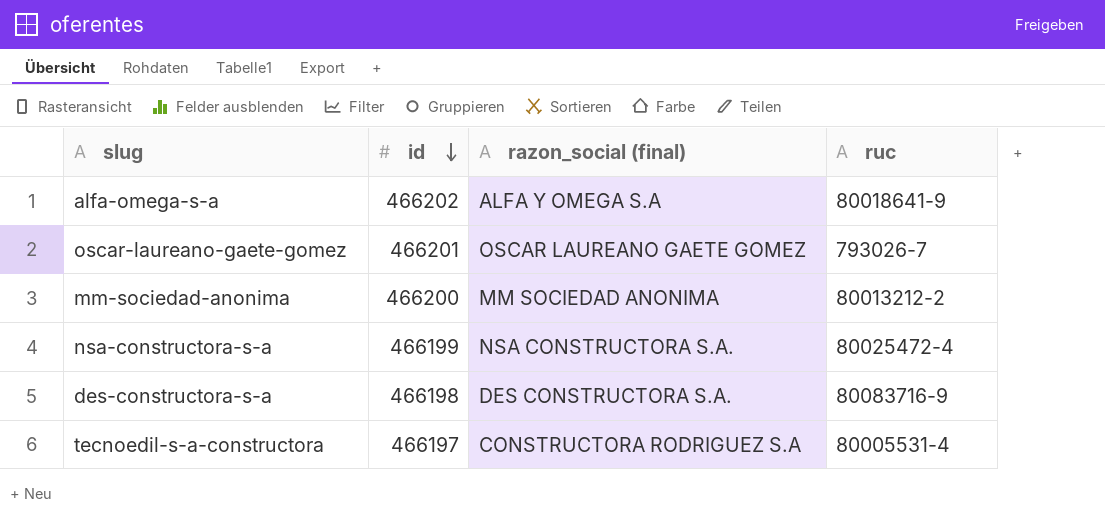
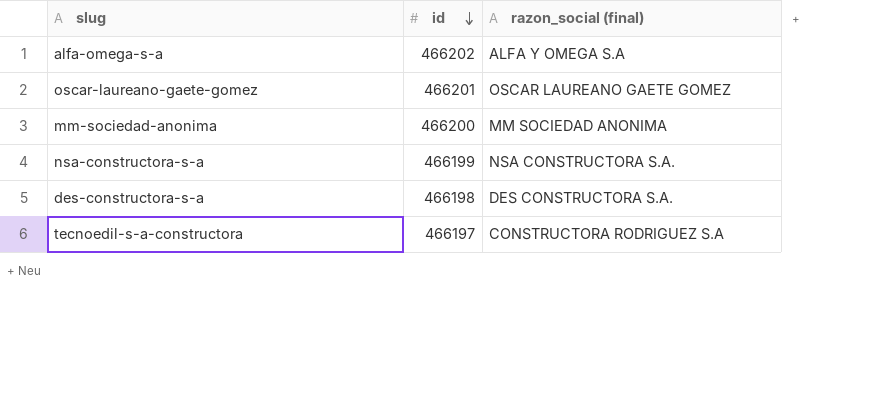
column ruc | position: 4 -> none

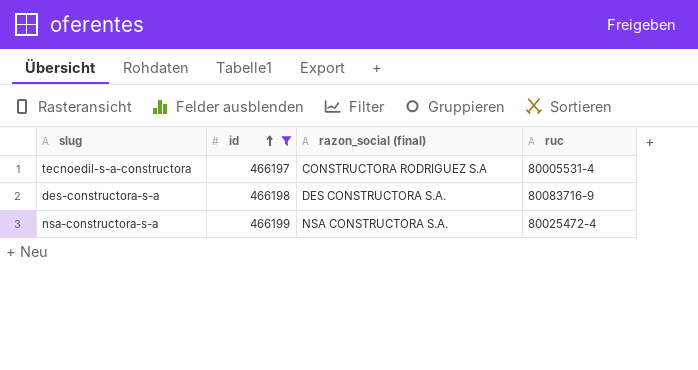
filter: none -> id <= 466199
row order: id descending -> id ascending
column ruc | position: none -> 4

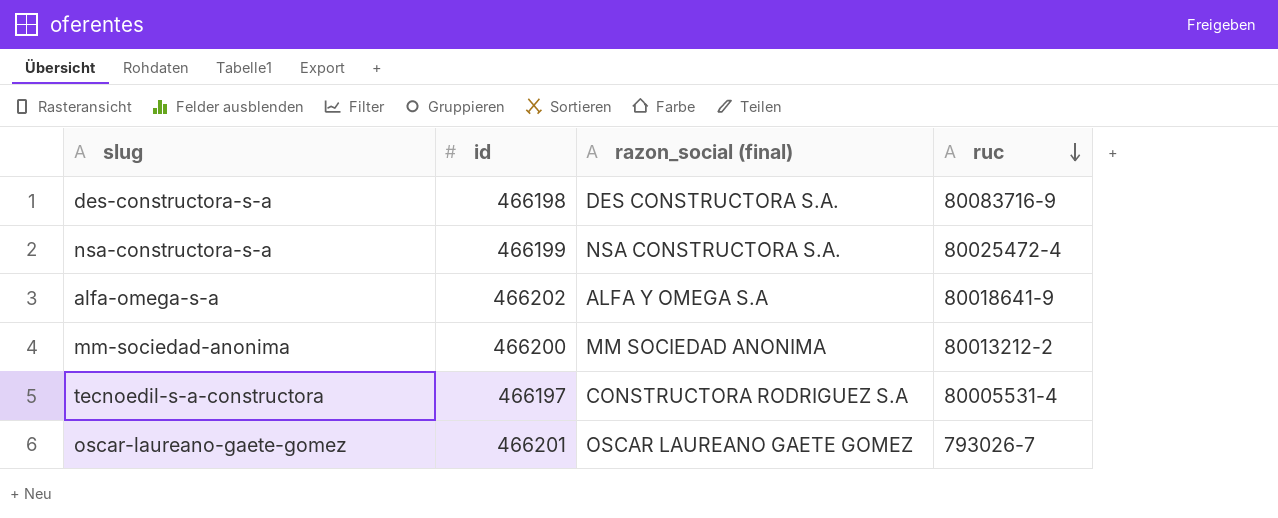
filter: id <= 466199 -> none
row order: id ascending -> ruc descending

